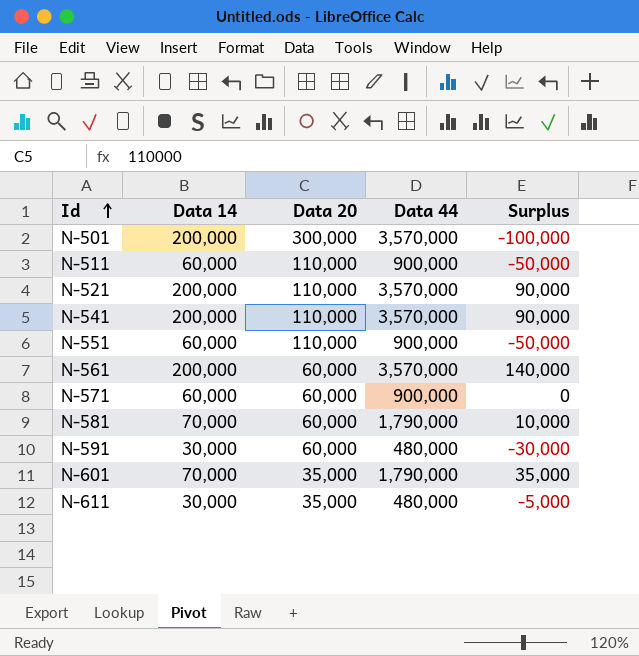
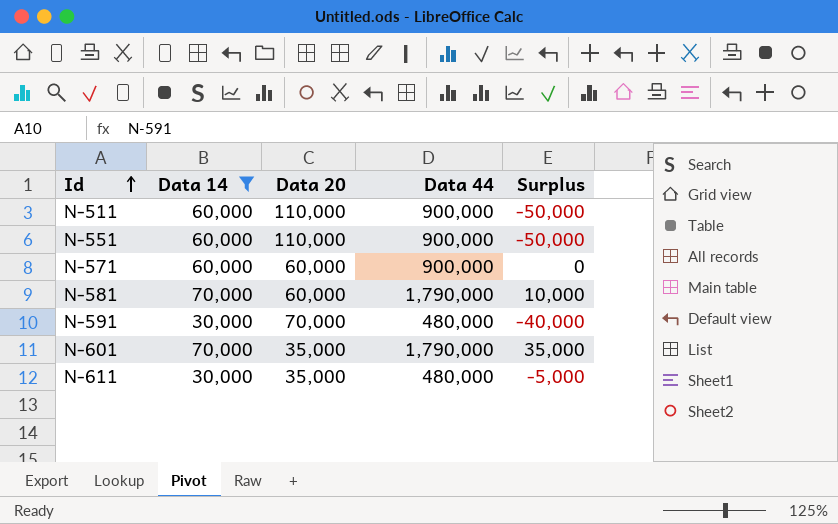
filter: none -> Data 14 != 200,000
N-591 | Data 20: 60,000 -> 70,000
N-591 | Surplus: -30,000 -> -40,000

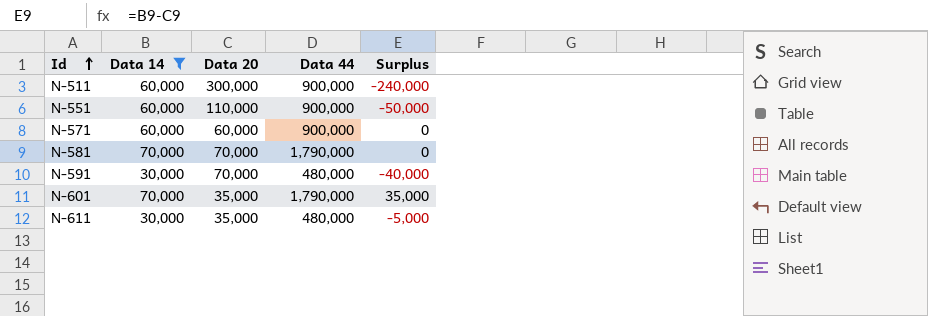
N-511 | Data 20: 110,000 -> 300,000
N-511 | Surplus: -50,000 -> -240,000
N-581 | Data 20: 60,000 -> 70,000
N-581 | Surplus: 10,000 -> 0

